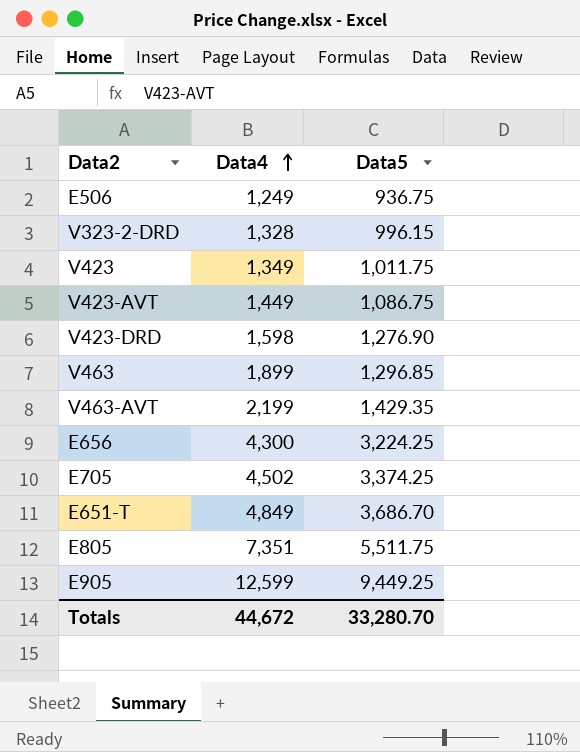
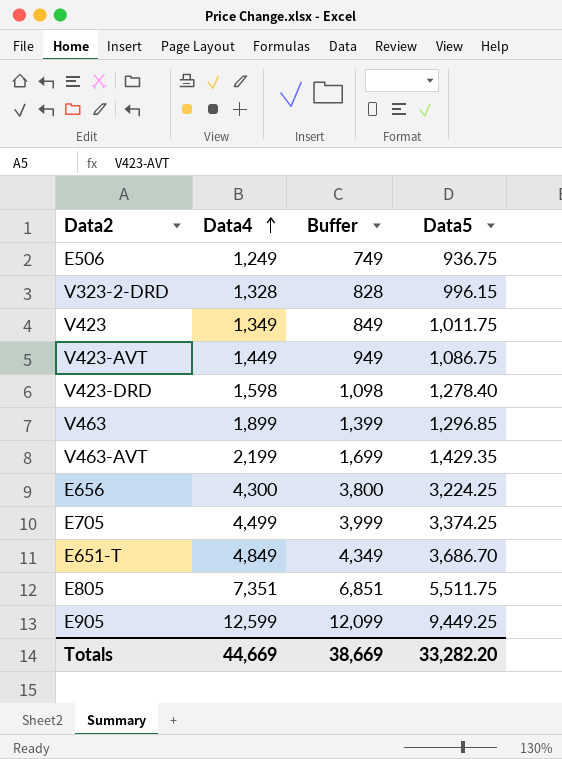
column Buffer | formula: none -> [Data4] - 500
V423-DRD | Data5: 1,276.90 -> 1,278.40
E705 | Data4: 4,502 -> 4,499
Totals | Data4: 44,672 -> 44,669
Totals | Data5: 33,280.70 -> 33,282.20

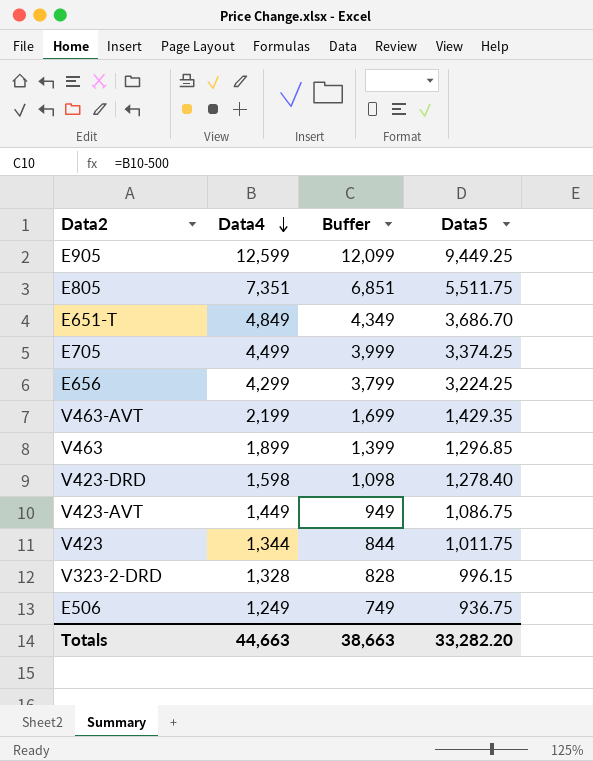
row order: Data4 ascending -> Data4 descending
E656 | Data4: 4,300 -> 4,299
E656 | Buffer: 3,800 -> 3,799
V423 | Data4: 1,349 -> 1,344
V423 | Buffer: 849 -> 844
Totals | Data4: 44,669 -> 44,663
Totals | Buffer: 38,669 -> 38,663

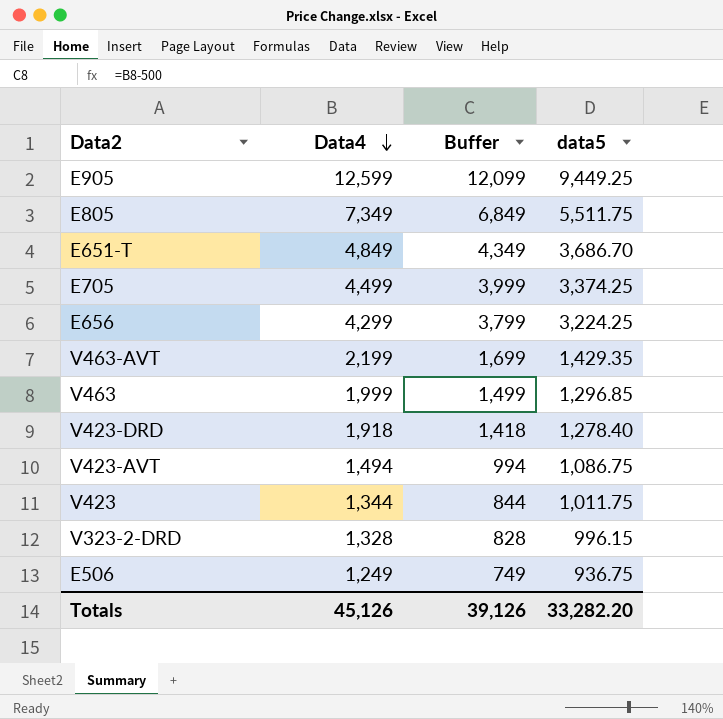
column name: Data5 -> data5
E805 | Data4: 7,351 -> 7,349
E805 | Buffer: 6,851 -> 6,849
V463 | Data4: 1,899 -> 1,999
V463 | Buffer: 1,399 -> 1,499
V423-DRD | Data4: 1,598 -> 1,918
V423-DRD | Buffer: 1,098 -> 1,418
V423-AVT | Data4: 1,449 -> 1,494
V423-AVT | Buffer: 949 -> 994
Totals | Data4: 44,663 -> 45,126
Totals | Buffer: 38,663 -> 39,126

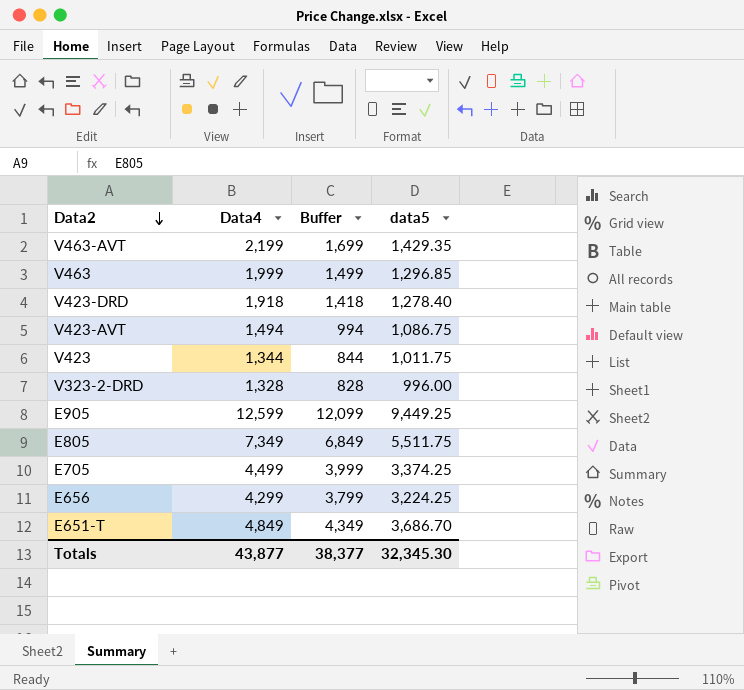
row order: Data4 descending -> Data2 descending
row E506: 1,249 | 749 | 936.75 -> none
V323-2-DRD | data5: 996.15 -> 996.00
Totals | Data4: 45,126 -> 43,877
Totals | Buffer: 39,126 -> 38,377
Totals | data5: 33,282.20 -> 32,345.30

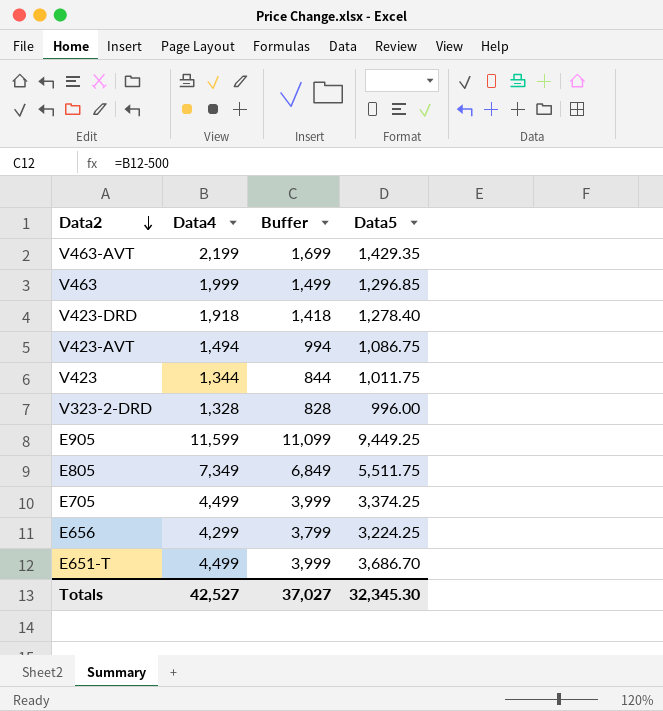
column name: data5 -> Data5
E905 | Data4: 12,599 -> 11,599
E905 | Buffer: 12,099 -> 11,099
E651-T | Data4: 4,849 -> 4,499
E651-T | Buffer: 4,349 -> 3,999
Totals | Data4: 43,877 -> 42,527
Totals | Buffer: 38,377 -> 37,027

